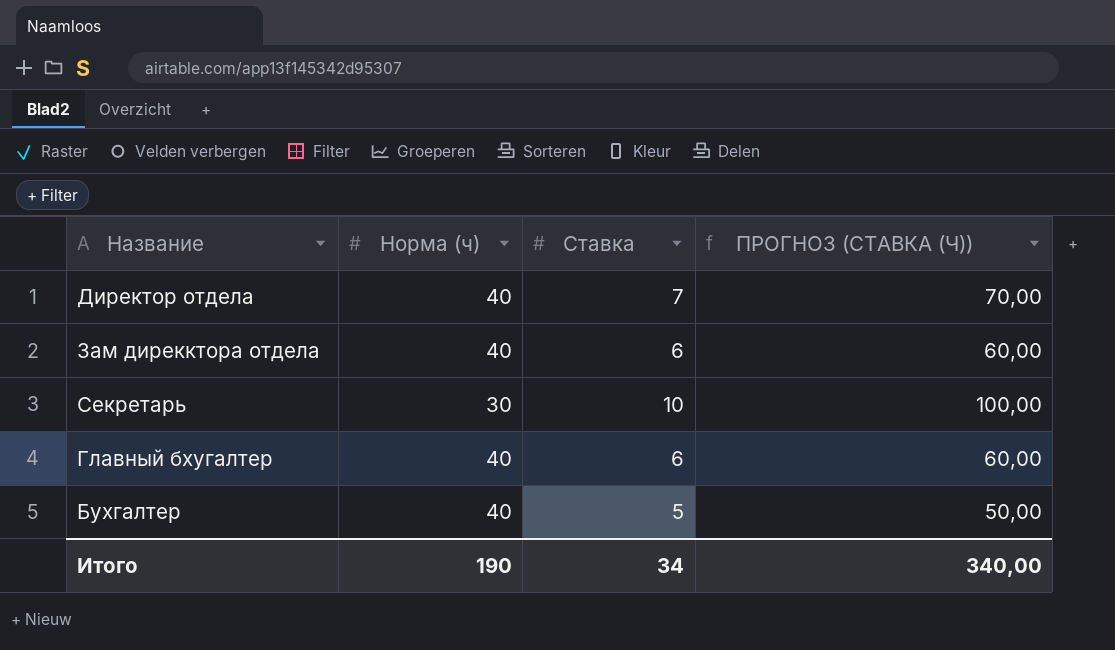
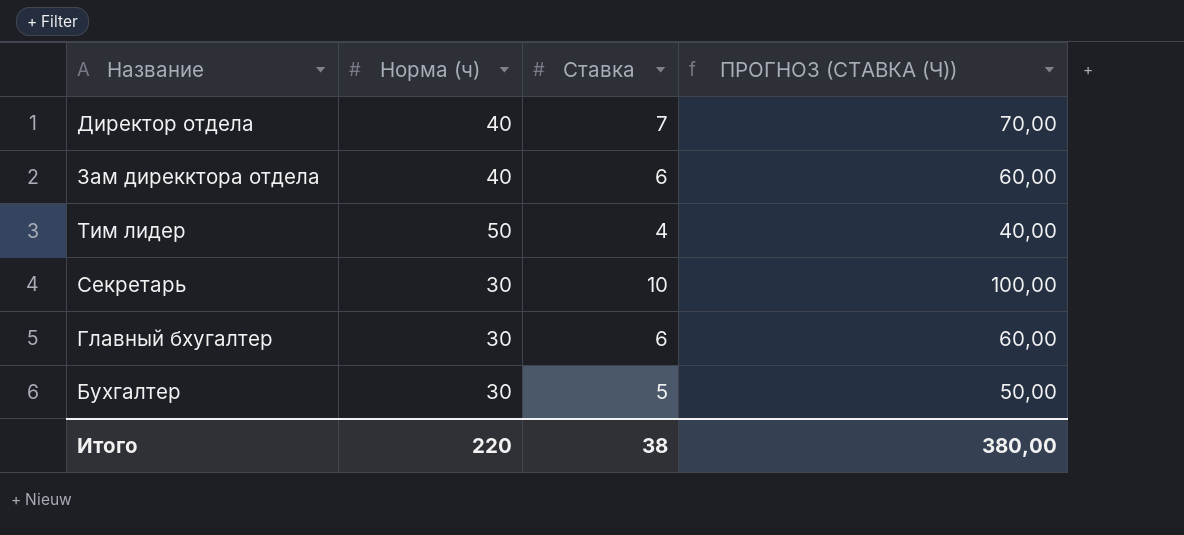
row Тим лидер: none -> 50 | 4 | 40,00
Главный бхугалтер | Норма (ч): 40 -> 30
Бухгалтер | Норма (ч): 40 -> 30
Итого | Норма (ч): 190 -> 220
Итого | Ставка: 34 -> 38
Итого | ПРОГНОЗ (СТАВКА (Ч)): 340,00 -> 380,00

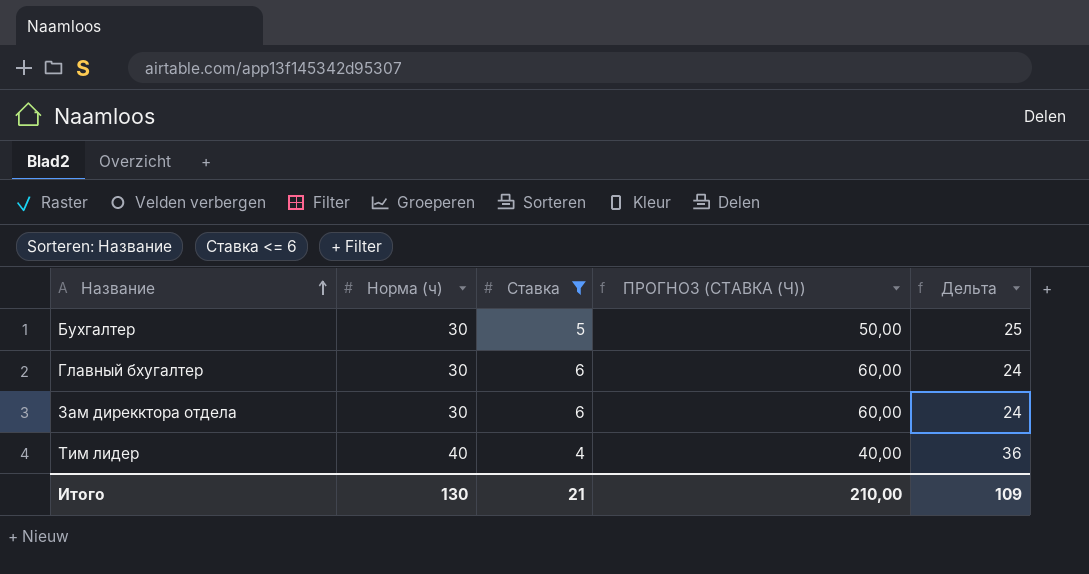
filter: none -> Ставка <= 6
row order: none -> Название ascending
column Дельта | formula: none -> [Норма (ч)] - [Ставка]
Зам дирекктора отдела | Норма (ч): 40 -> 30
Тим лидер | Норма (ч): 50 -> 40
Итого | Норма (ч): 220 -> 130
Итого | Ставка: 38 -> 21
Итого | ПРОГНОЗ (СТАВКА (Ч)): 380,00 -> 210,00

